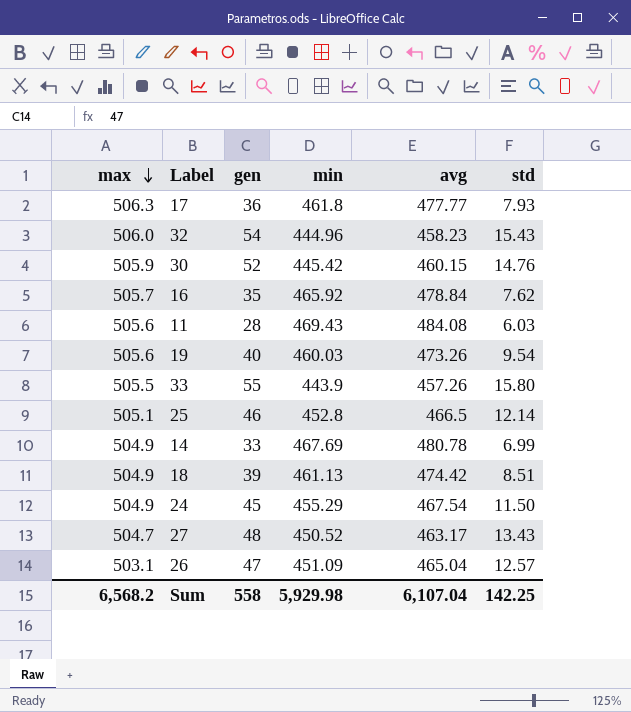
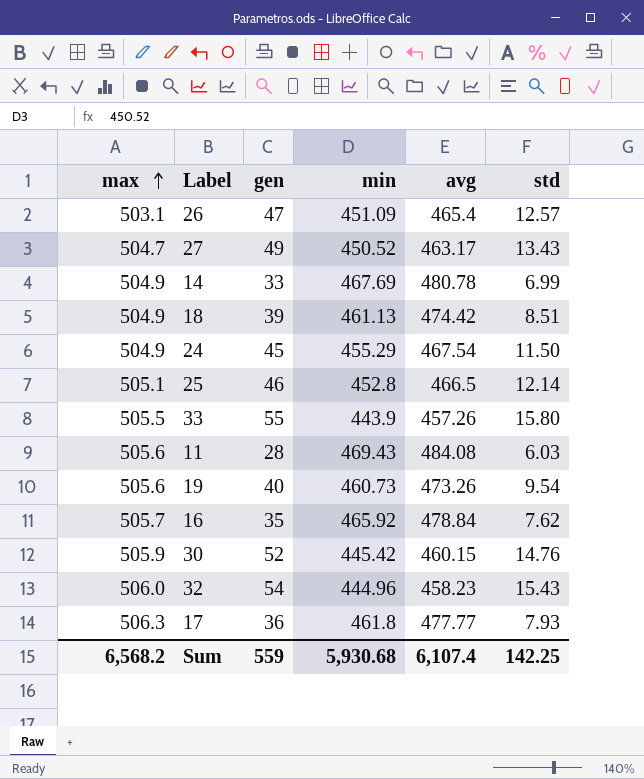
row order: max descending -> max ascending
26 | avg: 465.04 -> 465.4
27 | gen: 48 -> 49
19 | min: 460.03 -> 460.73
Sum | gen: 558 -> 559
Sum | min: 5,929.98 -> 5,930.68
Sum | avg: 6,107.04 -> 6,107.4

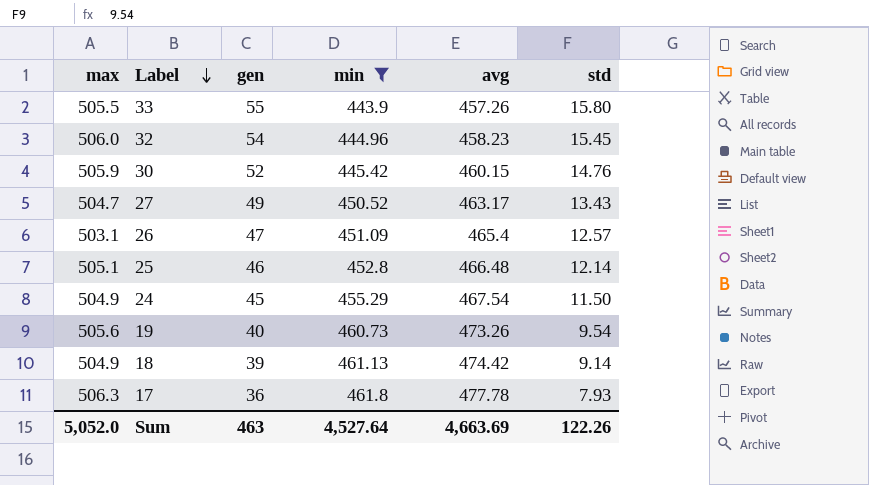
filter: none -> min <= 461.8
row order: max ascending -> Label descending
32 | std: 15.43 -> 15.45
25 | avg: 466.5 -> 466.48
18 | std: 8.51 -> 9.14
17 | avg: 477.77 -> 477.78
Sum | max: 6,568.2 -> 5,052.0
Sum | gen: 559 -> 463
Sum | min: 5,930.68 -> 4,527.64
Sum | avg: 6,107.4 -> 4,663.69
Sum | std: 142.25 -> 122.26

